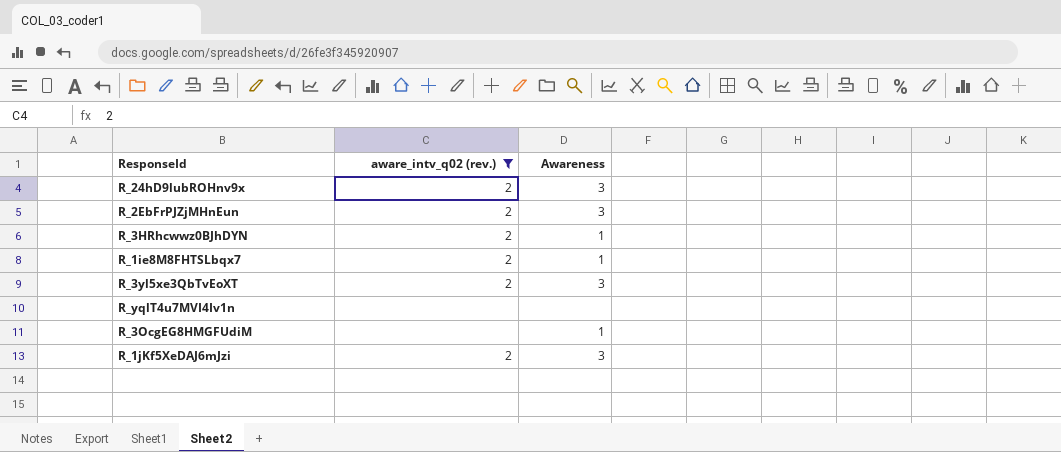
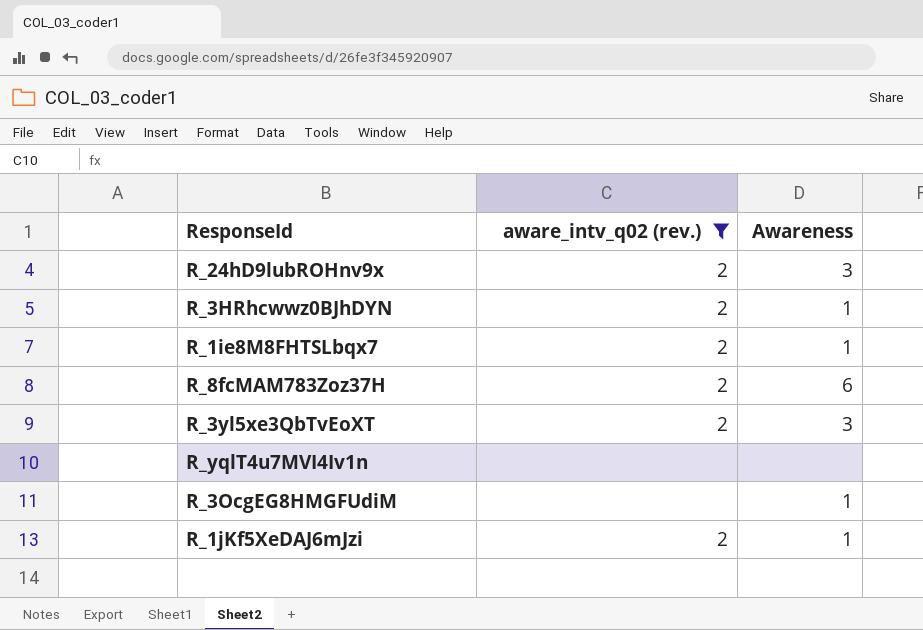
row R_2EbFrPJZjMHnEun: 2 | 3 -> none
row R_8fcMAM783Zoz37H: none -> 2 | 6
R_1jKf5XeDAJ6mJzi | Awareness: 3 -> 1

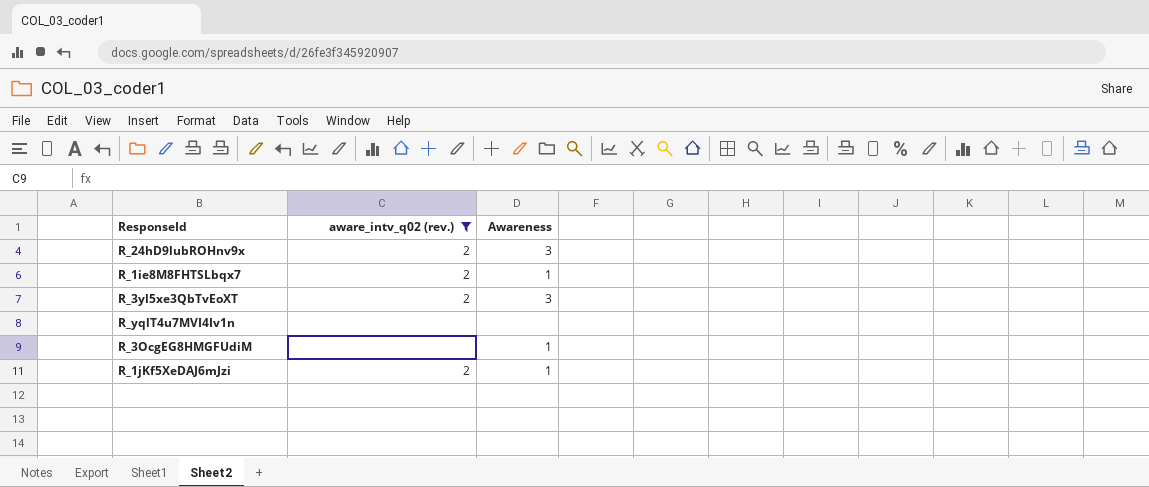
row R_3HRhcwwz0BJhDYN: 2 | 1 -> none
row R_8fcMAM783Zoz37H: 2 | 6 -> none

